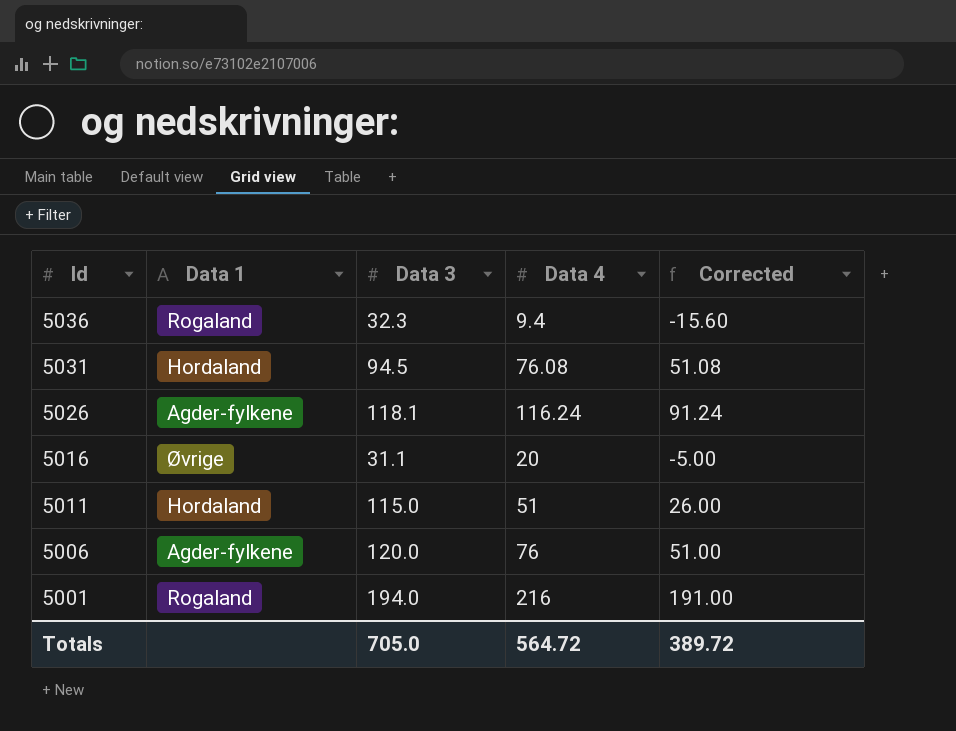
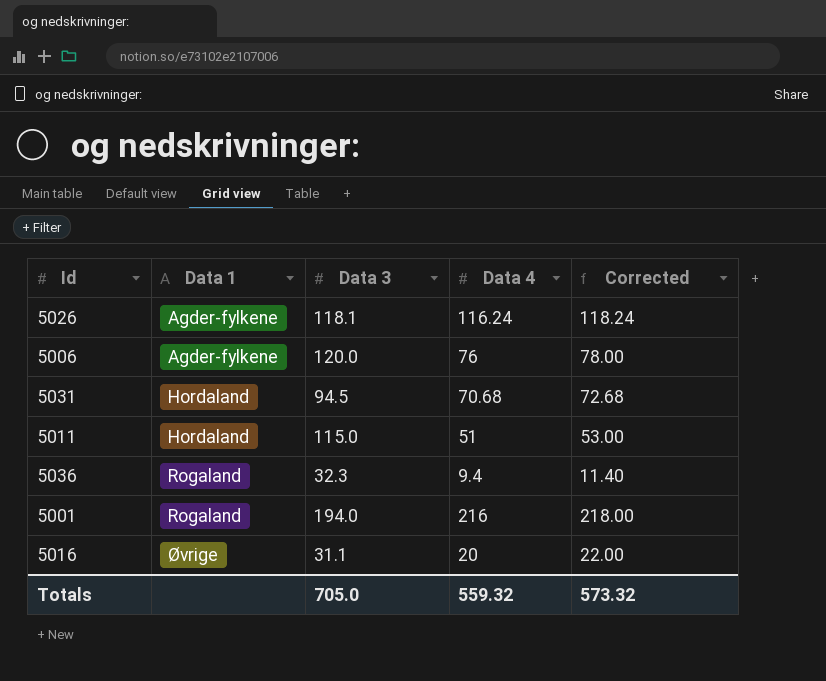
row order: Id descending -> Data 1 ascending
column Corrected | formula: [Data 4] - 25 -> [Data 4] + 2
5031 | Data 4: 76.08 -> 70.68
Totals | Data 4: 564.72 -> 559.32
Totals | Corrected: 389.72 -> 573.32

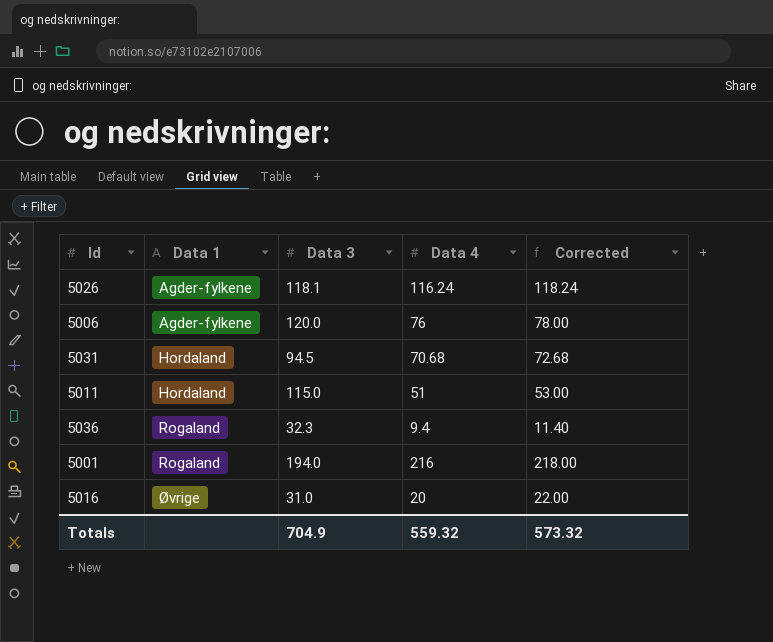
5016 | Data 3: 31.1 -> 31.0
Totals | Data 3: 705.0 -> 704.9

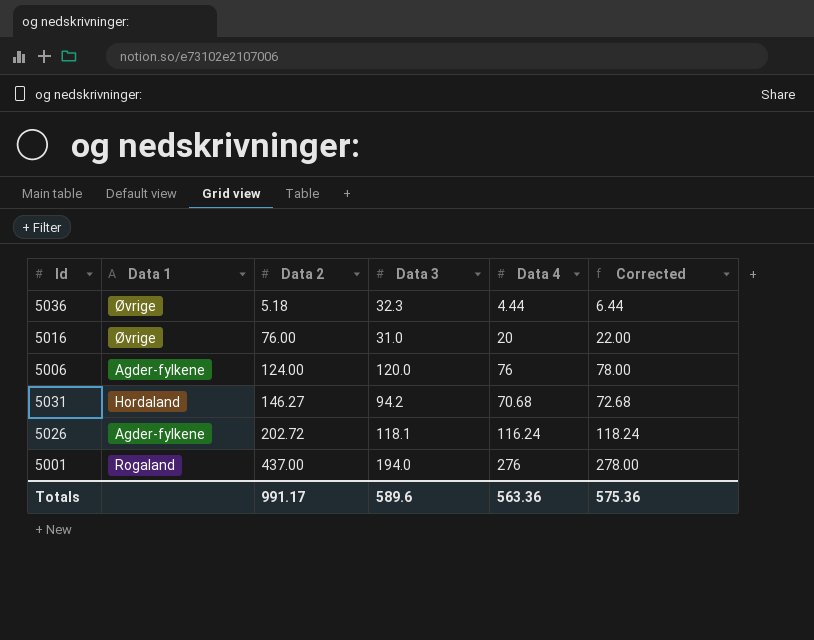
row order: Data 1 ascending -> Data 2 ascending
column Data 2 | position: none -> 3
row 5011: Hordaland | 115.0 | 51 | 53.00 -> none
5036 | Data 1: Rogaland -> Øvrige
5036 | Data 4: 9.4 -> 4.44
5036 | Corrected: 11.40 -> 6.44
5031 | Data 3: 94.5 -> 94.2
5001 | Data 4: 216 -> 276
5001 | Corrected: 218.00 -> 278.00
Totals | Data 3: 704.9 -> 589.6
Totals | Data 4: 559.32 -> 563.36
Totals | Corrected: 573.32 -> 575.36

